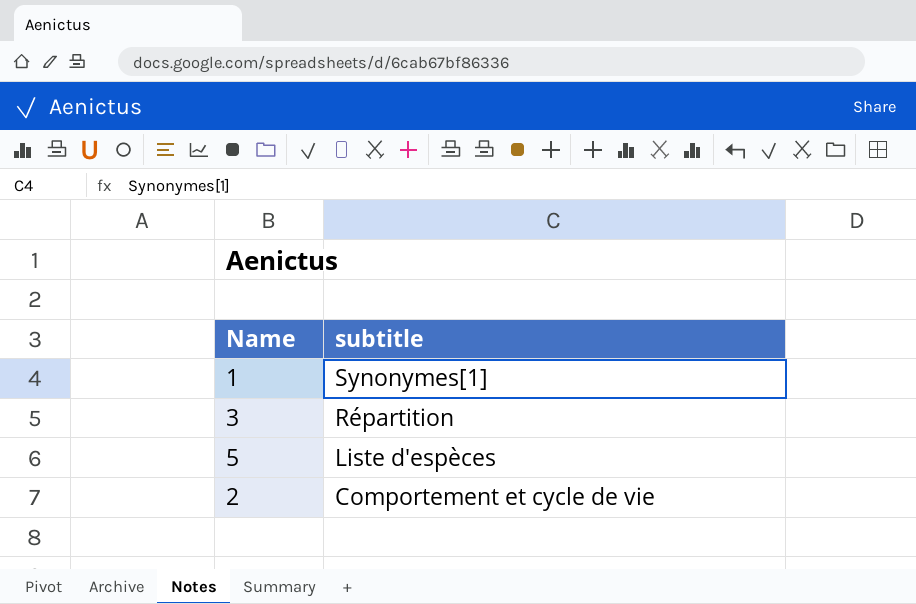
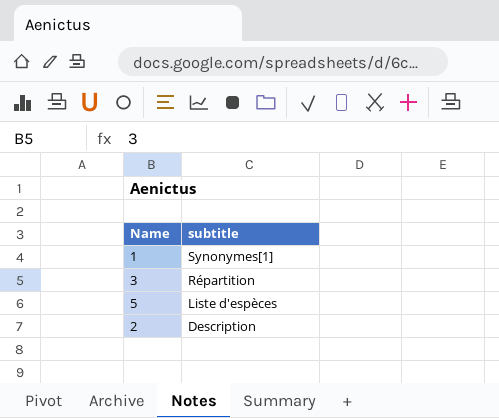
2 | subtitle: Comportement et cycle de vie -> Description

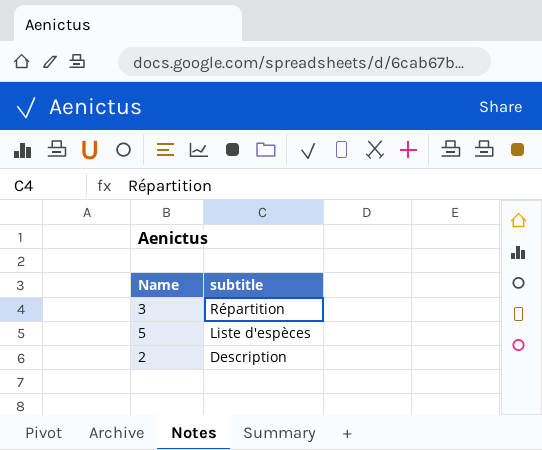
row 1: Synonymes[1] -> none

